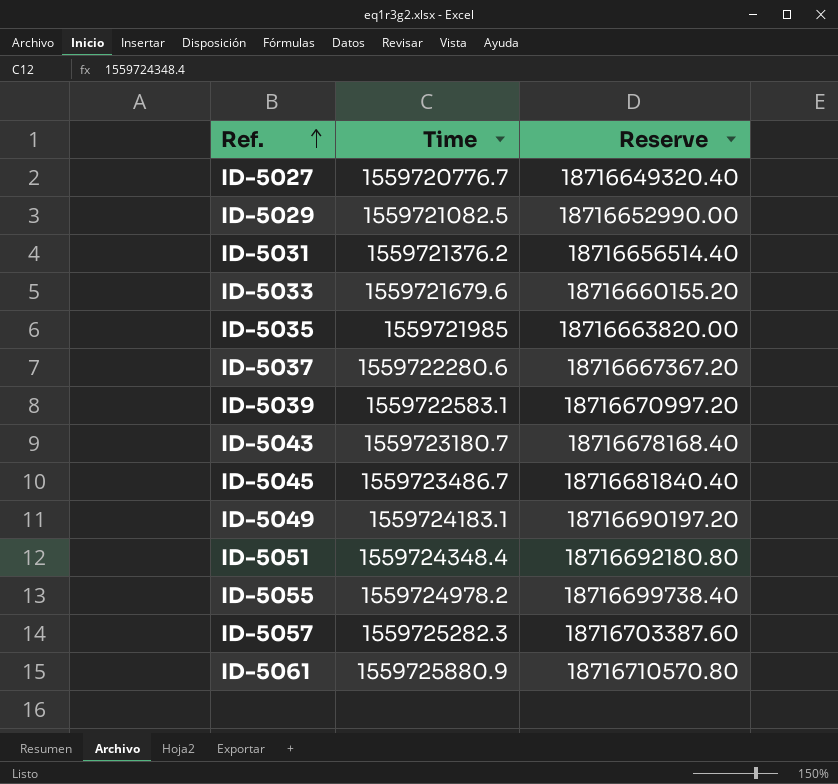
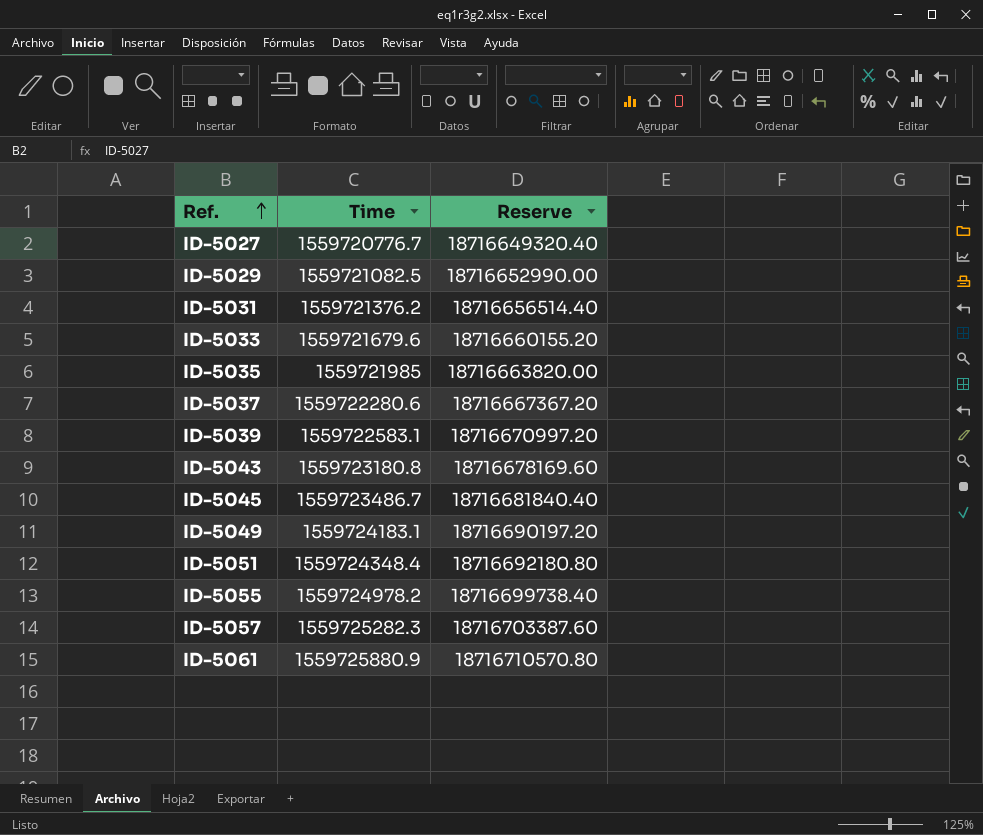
ID-5043 | Time: 1559723180.7 -> 1559723180.8
ID-5043 | Reserve: 18716678168.40 -> 18716678169.60

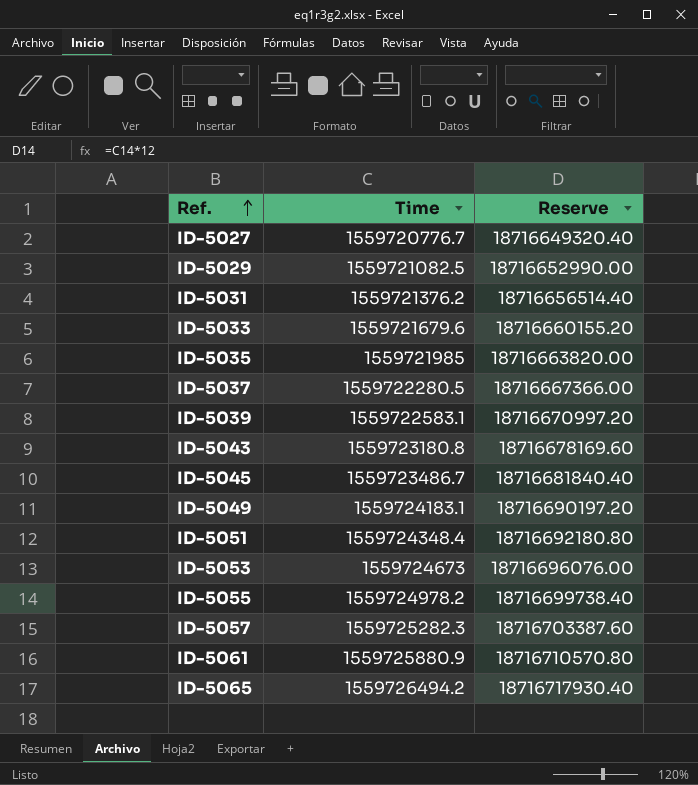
ID-5037 | Time: 1559722280.6 -> 1559722280.5
ID-5037 | Reserve: 18716667367.20 -> 18716667366.00
row ID-5053: none -> 1559724673 | 18716696076.00
row ID-5065: none -> 1559726494.2 | 18716717930.40

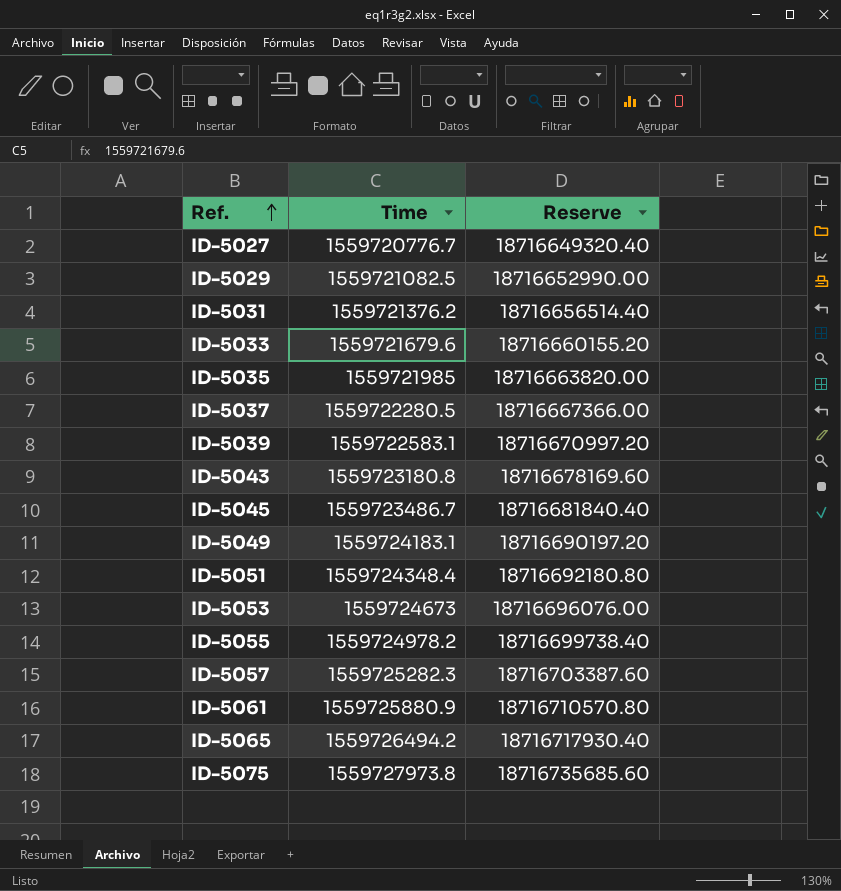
row ID-5075: none -> 1559727973.8 | 18716735685.60

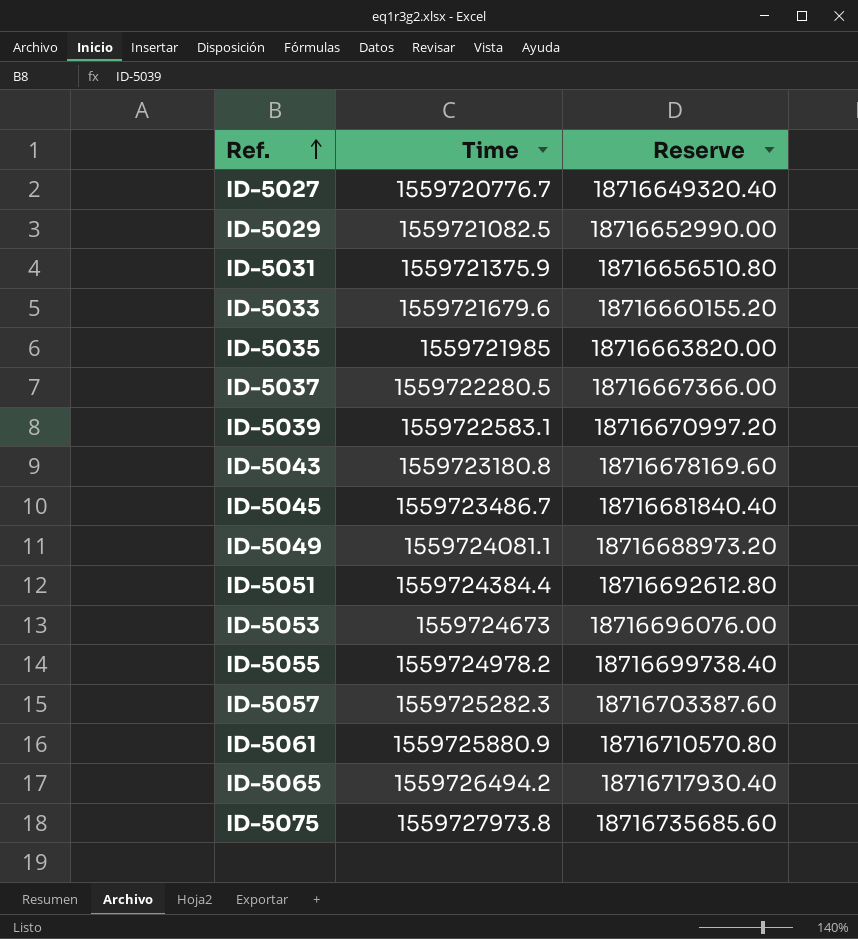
ID-5031 | Time: 1559721376.2 -> 1559721375.9
ID-5031 | Reserve: 18716656514.40 -> 18716656510.80
ID-5049 | Time: 1559724183.1 -> 1559724081.1
ID-5049 | Reserve: 18716690197.20 -> 18716688973.20
ID-5051 | Time: 1559724348.4 -> 1559724384.4
ID-5051 | Reserve: 18716692180.80 -> 18716692612.80

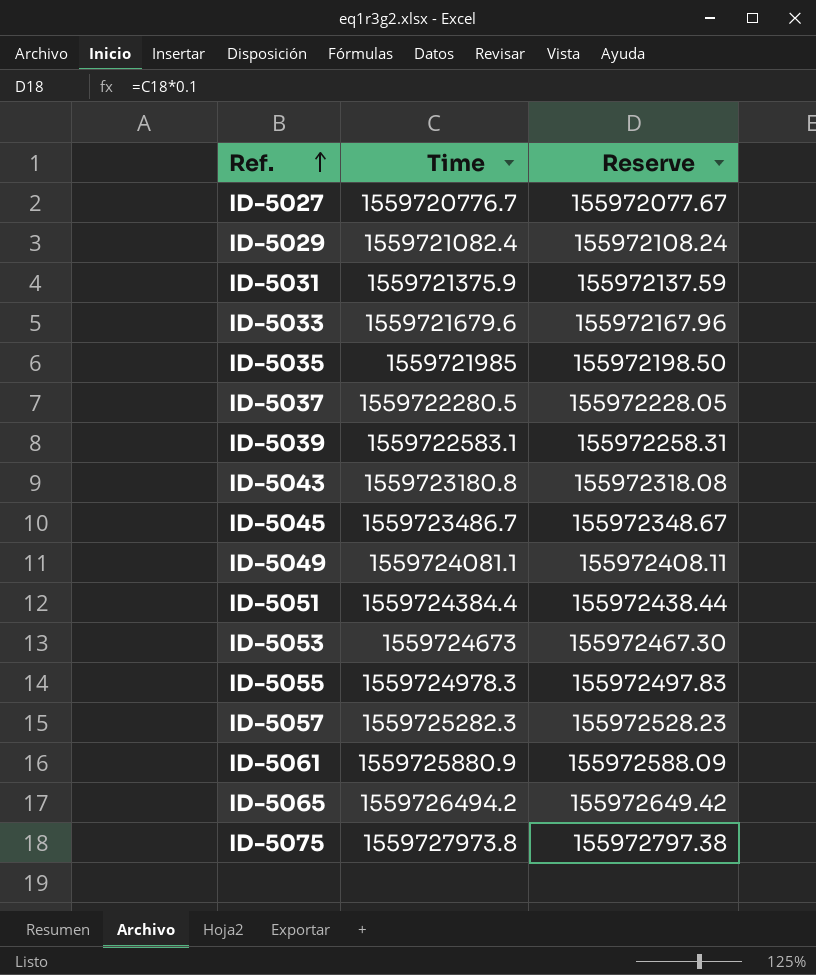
column Reserve | formula: [Time] * 12 -> [Time] * 0.1
ID-5029 | Time: 1559721082.5 -> 1559721082.4
ID-5055 | Time: 1559724978.2 -> 1559724978.3

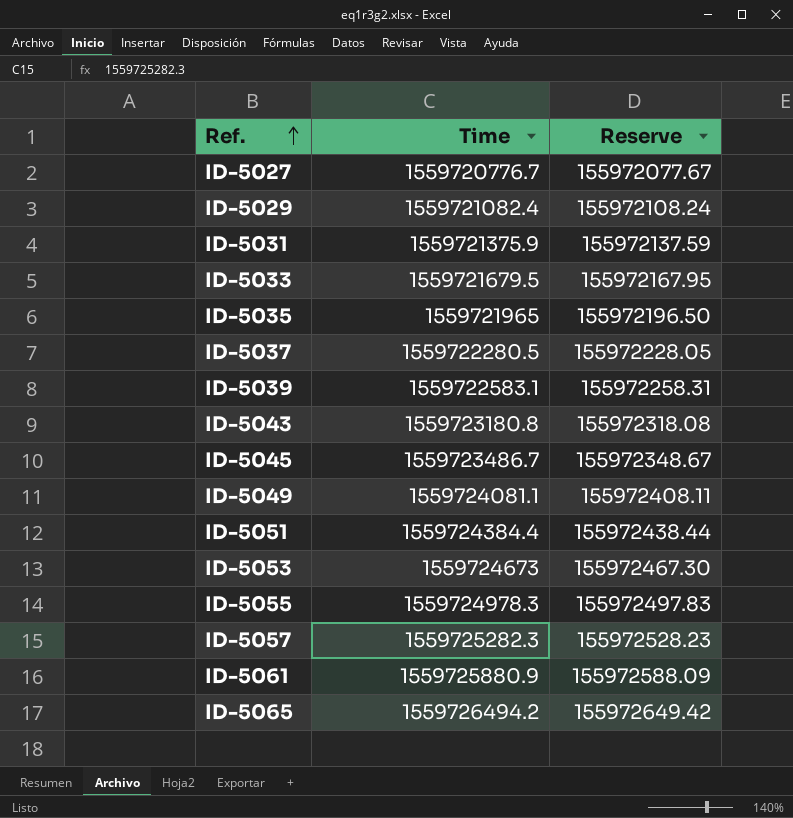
row ID-5075: 1559727973.8 | 155972797.38 -> none
ID-5033 | Time: 1559721679.6 -> 1559721679.5
ID-5033 | Reserve: 155972167.96 -> 155972167.95
ID-5035 | Time: 1559721985 -> 1559721965
ID-5035 | Reserve: 155972198.50 -> 155972196.50

